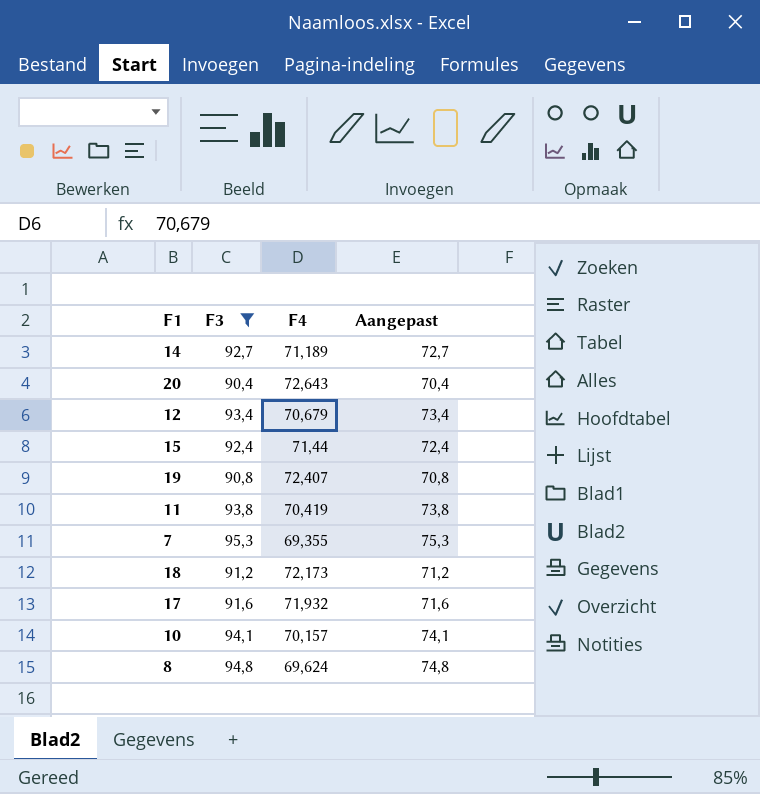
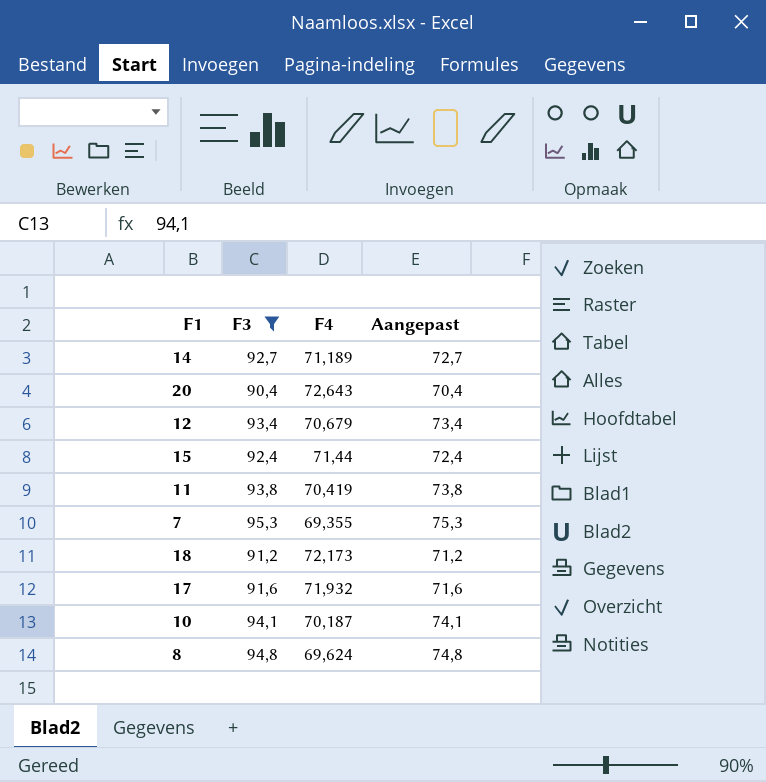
row 19: 90,8 | 72,407 | 70,8 -> none
10 | F4: 70,157 -> 70,187

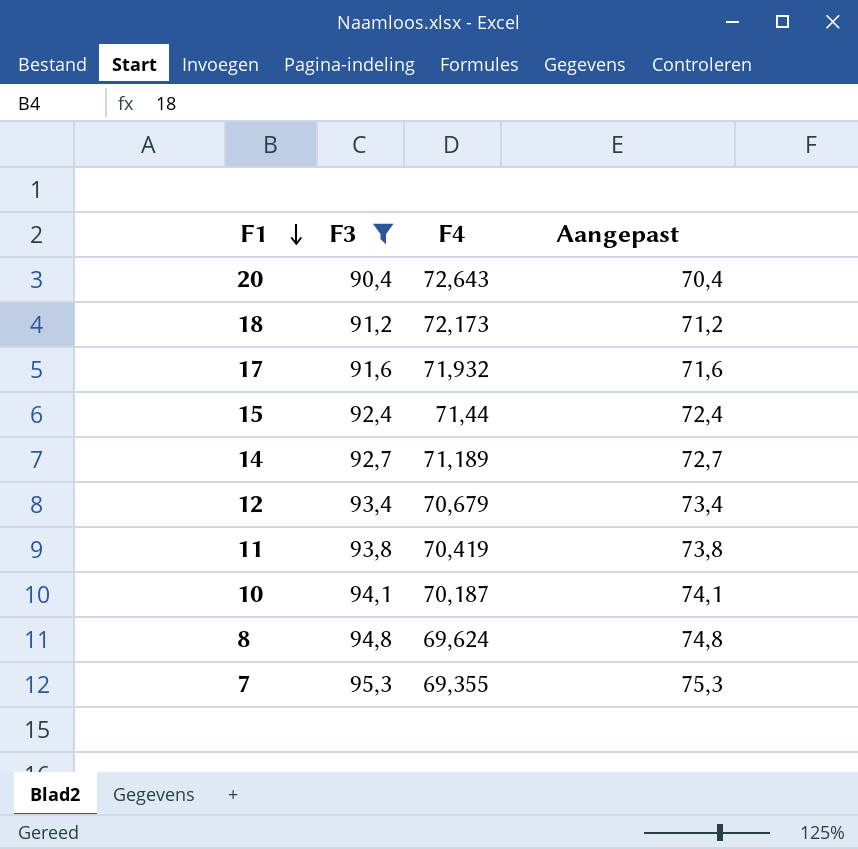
row order: none -> F1 descending

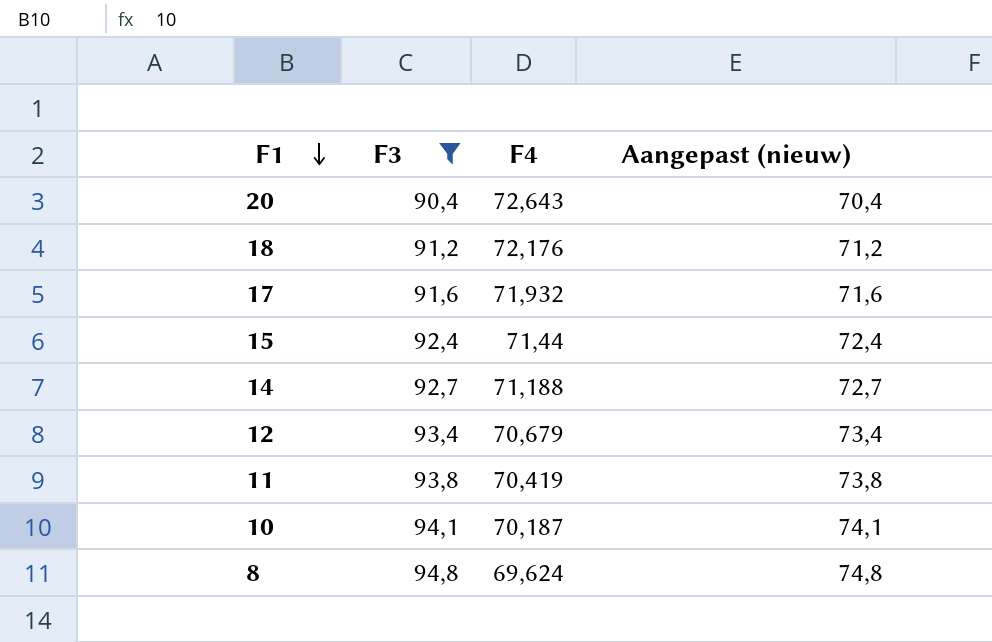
column name: Aangepast -> Aangepast (nieuw)
row 7: 95,3 | 69,355 | 75,3 -> none
18 | F4: 72,173 -> 72,176
14 | F4: 71,189 -> 71,188

